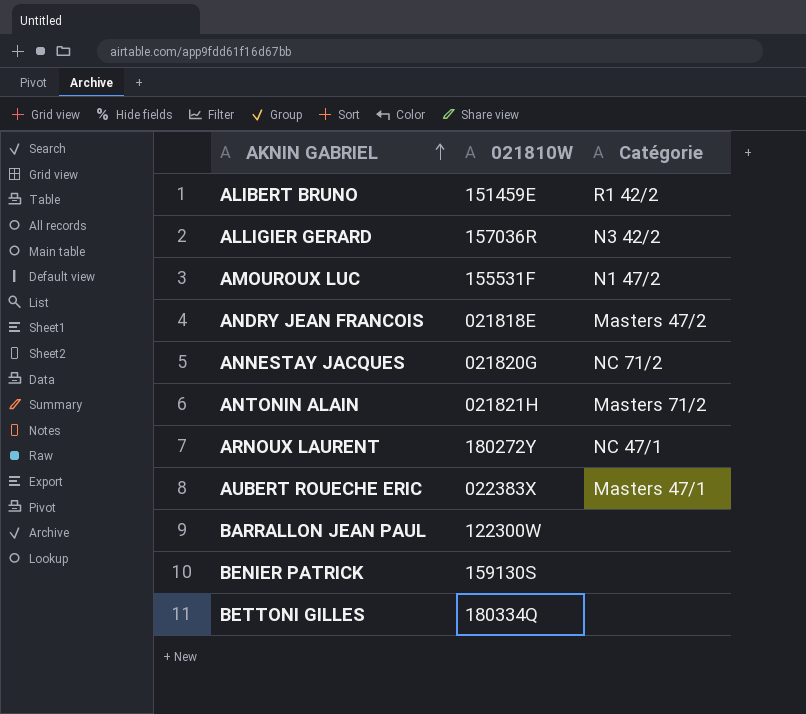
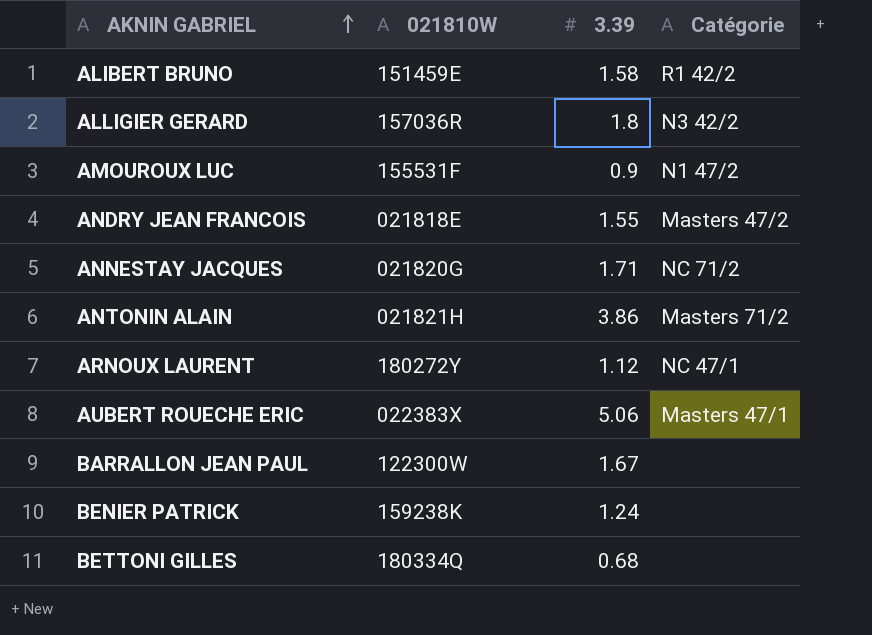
column 3.39 | position: none -> 3
BENIER PATRICK | 021810W: 159130S -> 159238K

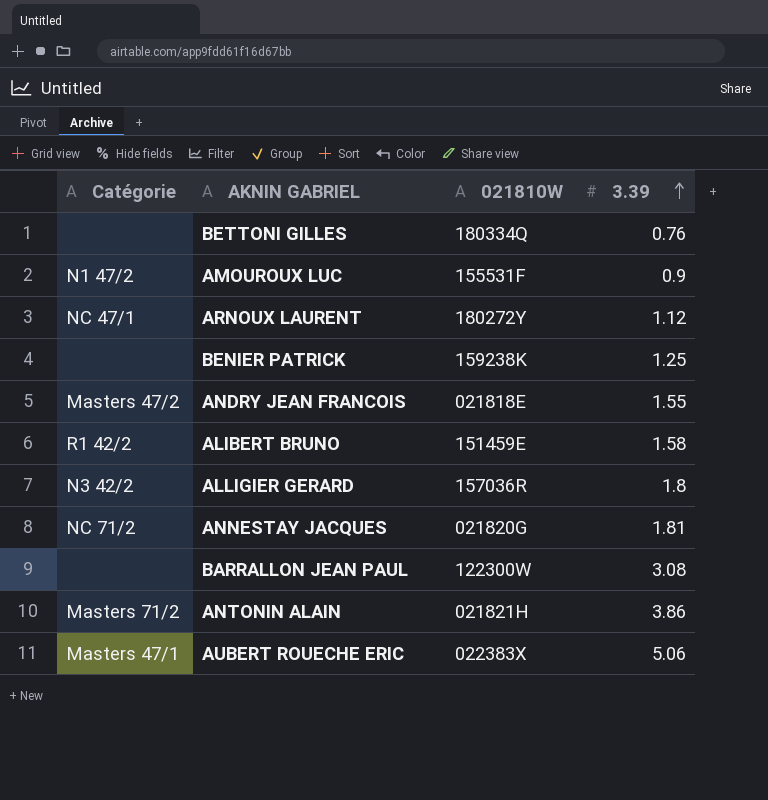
row order: AKNIN GABRIEL ascending -> 3.39 ascending
column Catégorie | position: 4 -> 1
BETTONI GILLES | 3.39: 0.68 -> 0.76
BENIER PATRICK | 3.39: 1.24 -> 1.25
ANNESTAY JACQUES | 3.39: 1.71 -> 1.81
BARRALLON JEAN PAUL | 3.39: 1.67 -> 3.08

